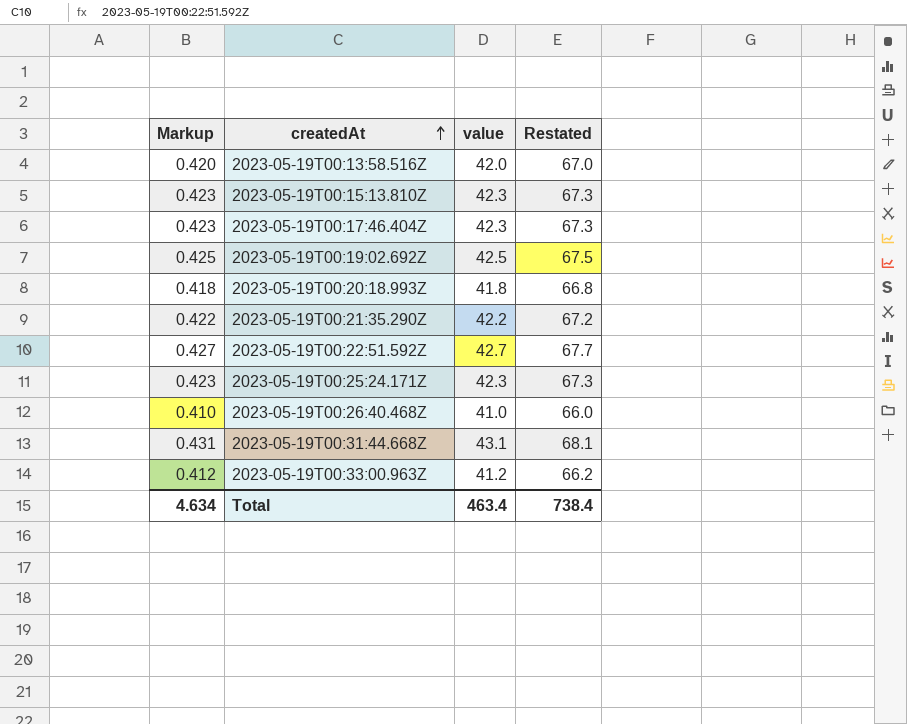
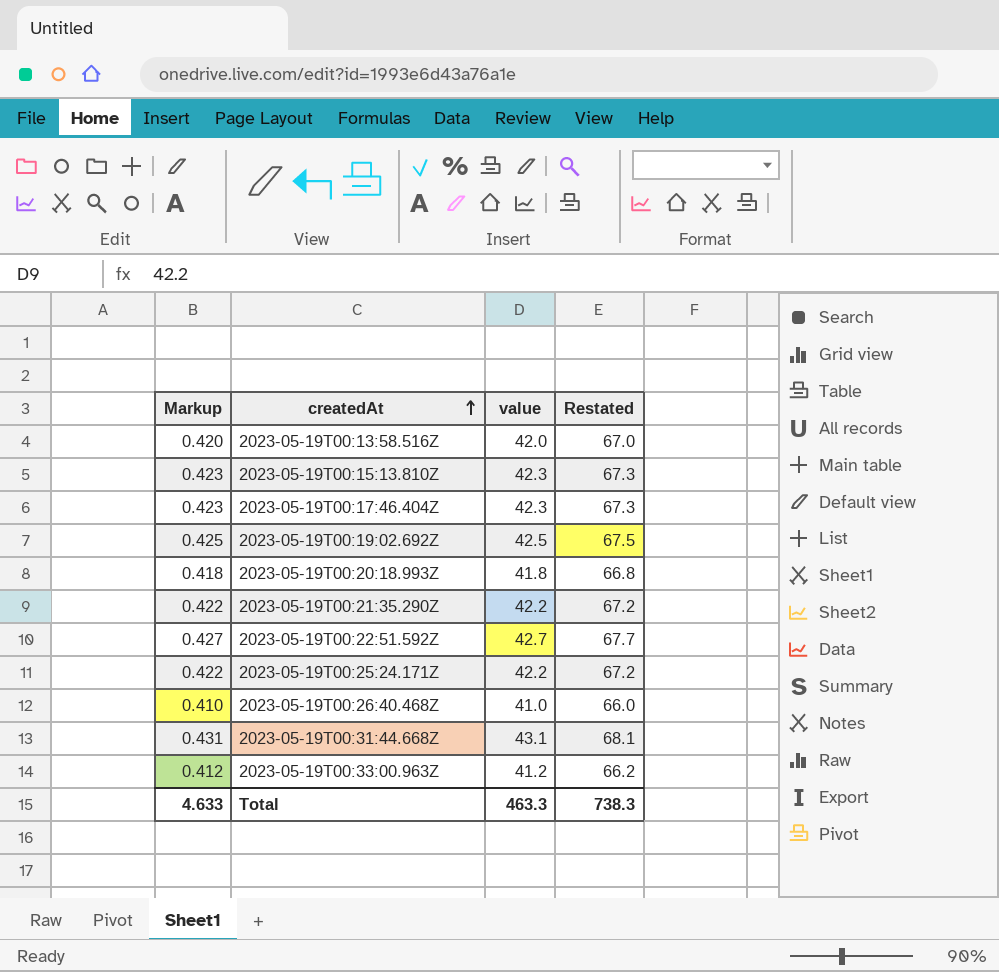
2023-05-19T00:25:24.171Z | Markup: 0.423 -> 0.422
2023-05-19T00:25:24.171Z | value: 42.3 -> 42.2
2023-05-19T00:25:24.171Z | Restated: 67.3 -> 67.2
Total | Markup: 4.634 -> 4.633
Total | value: 463.4 -> 463.3
Total | Restated: 738.4 -> 738.3

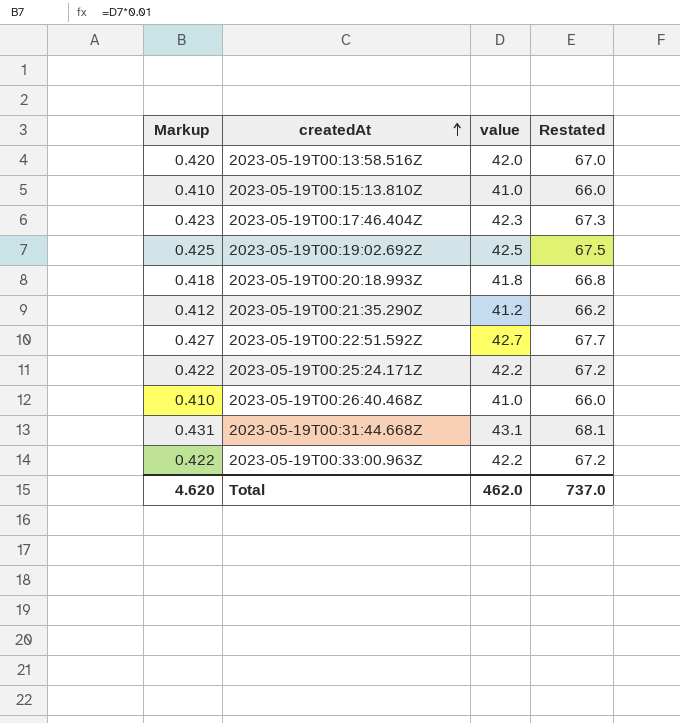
2023-05-19T00:15:13.810Z | Markup: 0.423 -> 0.410
2023-05-19T00:15:13.810Z | value: 42.3 -> 41.0
2023-05-19T00:15:13.810Z | Restated: 67.3 -> 66.0
2023-05-19T00:21:35.290Z | Markup: 0.422 -> 0.412
2023-05-19T00:21:35.290Z | value: 42.2 -> 41.2
2023-05-19T00:21:35.290Z | Restated: 67.2 -> 66.2
2023-05-19T00:33:00.963Z | Markup: 0.412 -> 0.422
2023-05-19T00:33:00.963Z | value: 41.2 -> 42.2
2023-05-19T00:33:00.963Z | Restated: 66.2 -> 67.2
Total | Markup: 4.633 -> 4.620
Total | value: 463.3 -> 462.0
Total | Restated: 738.3 -> 737.0

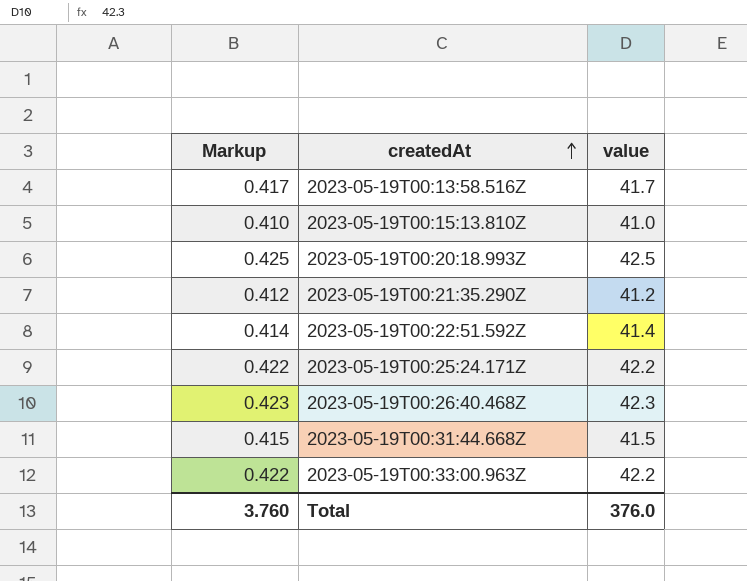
column Restated | formula: [value] + 25 -> none
row 2023-05-19T00:17:46.404Z: 0.423 | 42.3 | 67.3 -> none
row 2023-05-19T00:19:02.692Z: 0.425 | 42.5 | 67.5 -> none
2023-05-19T00:13:58.516Z | Markup: 0.420 -> 0.417
2023-05-19T00:13:58.516Z | value: 42.0 -> 41.7
2023-05-19T00:20:18.993Z | Markup: 0.418 -> 0.425
2023-05-19T00:20:18.993Z | value: 41.8 -> 42.5
2023-05-19T00:22:51.592Z | Markup: 0.427 -> 0.414
2023-05-19T00:22:51.592Z | value: 42.7 -> 41.4
2023-05-19T00:26:40.468Z | Markup: 0.410 -> 0.423
2023-05-19T00:26:40.468Z | value: 41.0 -> 42.3
2023-05-19T00:31:44.668Z | Markup: 0.431 -> 0.415
2023-05-19T00:31:44.668Z | value: 43.1 -> 41.5
Total | Markup: 4.620 -> 3.760
Total | value: 462.0 -> 376.0

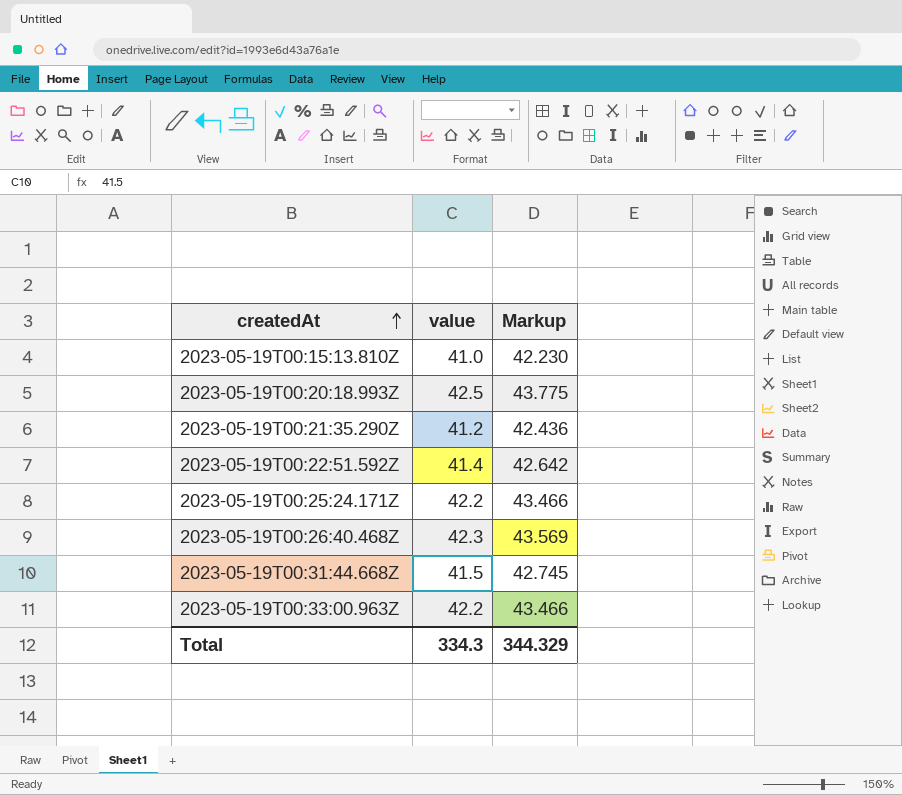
column Markup | formula: [value] * 0.01 -> [value] * 1.03
column Markup | position: 1 -> 3
row 2023-05-19T00:13:58.516Z: 0.417 | 41.7 -> none
Total | value: 376.0 -> 334.3
Total | Markup: 3.760 -> 344.329

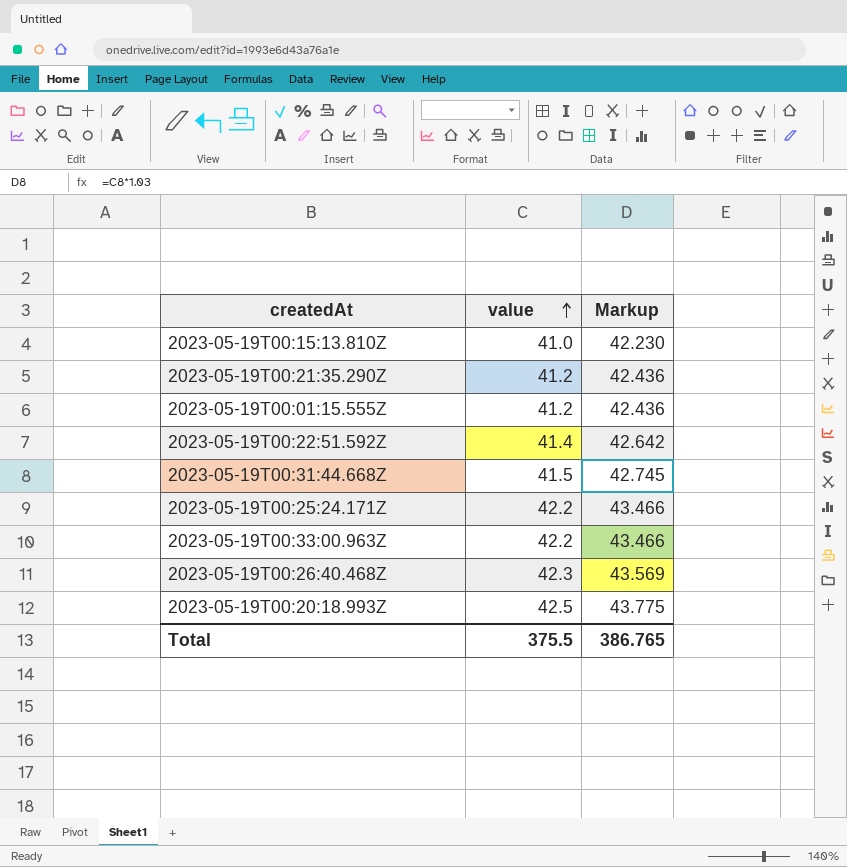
row order: createdAt ascending -> value ascending
row 2023-05-19T00:01:15.555Z: none -> 41.2 | 42.436
Total | value: 334.3 -> 375.5
Total | Markup: 344.329 -> 386.765

